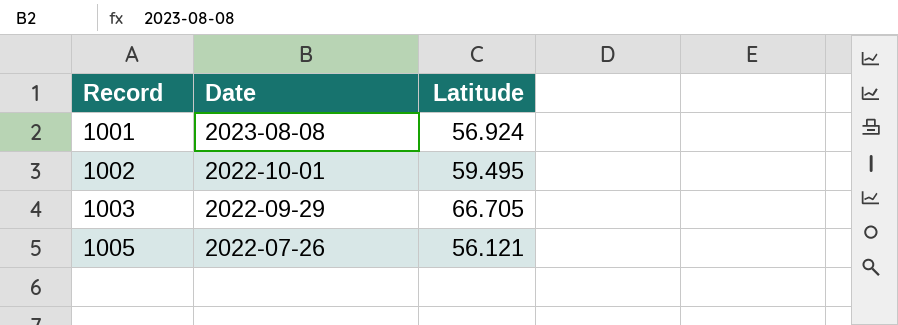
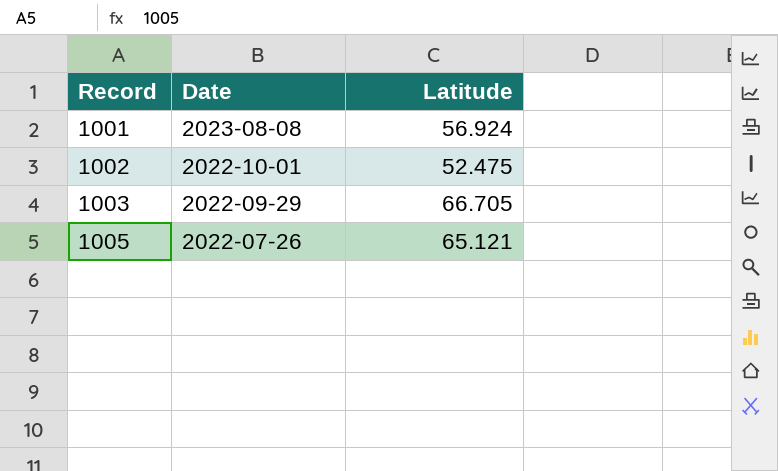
1002 | Latitude: 59.495 -> 52.475
1005 | Latitude: 56.121 -> 65.121

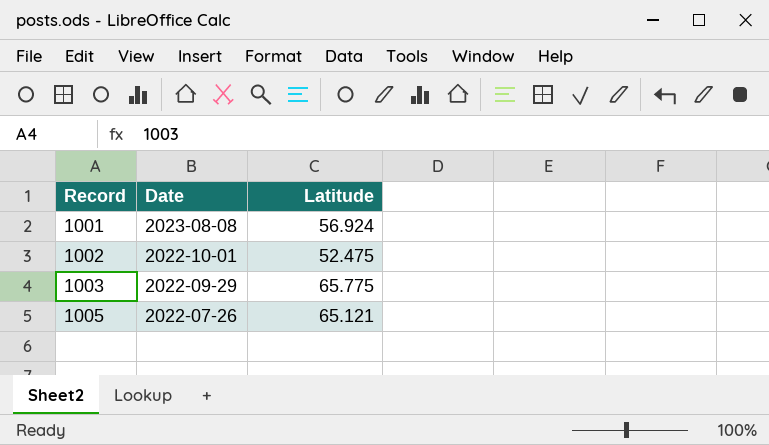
1003 | Latitude: 66.705 -> 65.775

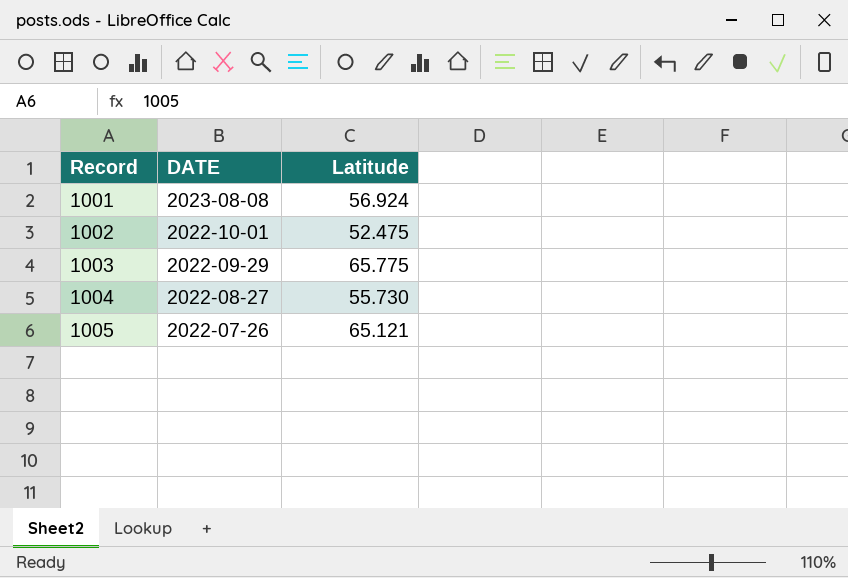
column name: Date -> DATE
row 1004: none -> 2022-08-27 | 55.730

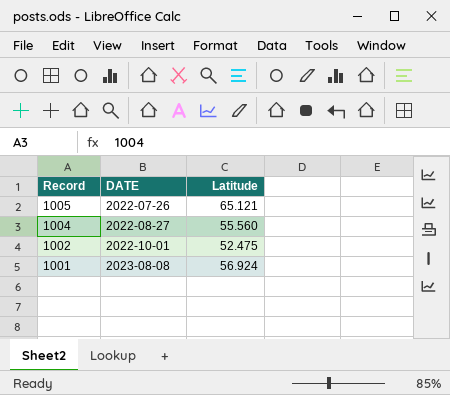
row order: Record ascending -> Record descending
row 1003: 2022-09-29 | 65.775 -> none
1004 | Latitude: 55.730 -> 55.560

